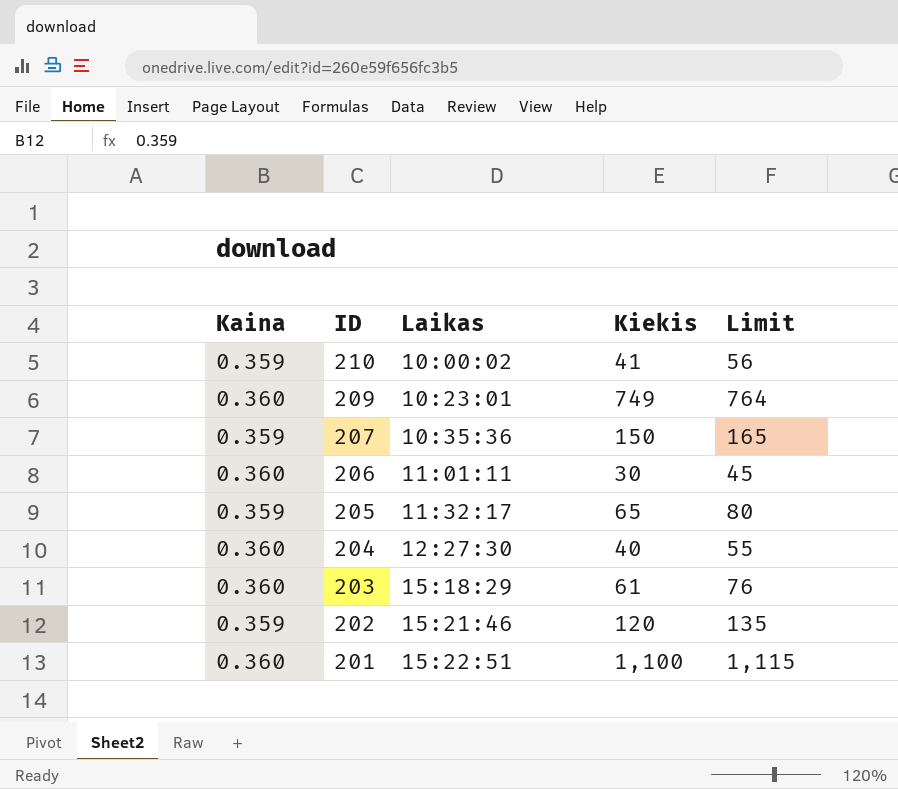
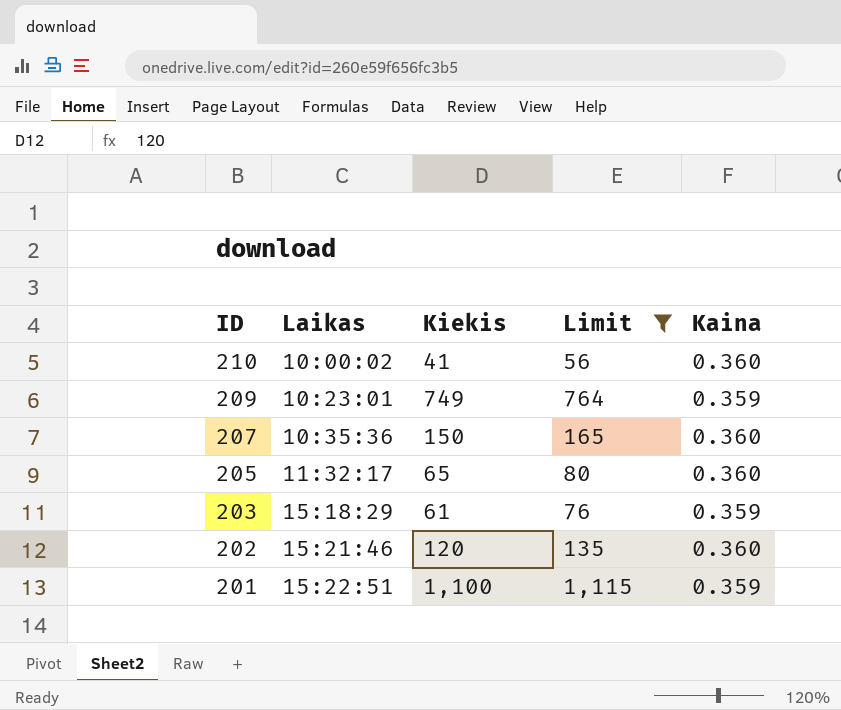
filter: none -> Limit >= 56
column Kaina | position: 1 -> 5
210 | Kaina: 0.359 -> 0.360
209 | Kaina: 0.360 -> 0.359
207 | Kaina: 0.359 -> 0.360
205 | Kaina: 0.359 -> 0.360
203 | Kaina: 0.360 -> 0.359
202 | Kaina: 0.359 -> 0.360
201 | Kaina: 0.360 -> 0.359

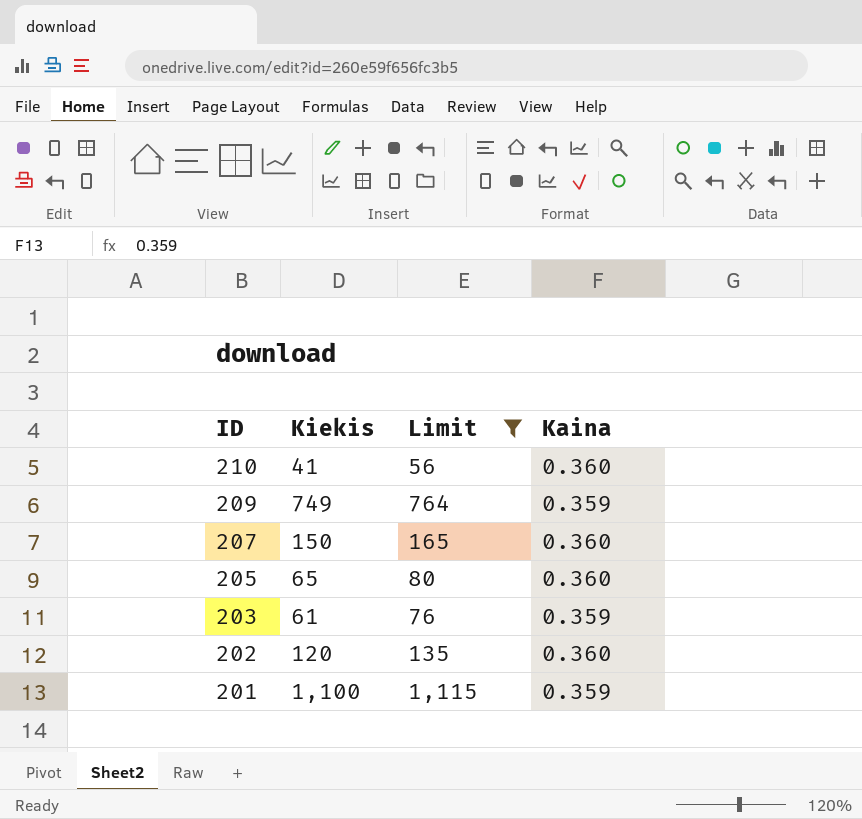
column Laikas | position: 2 -> none

